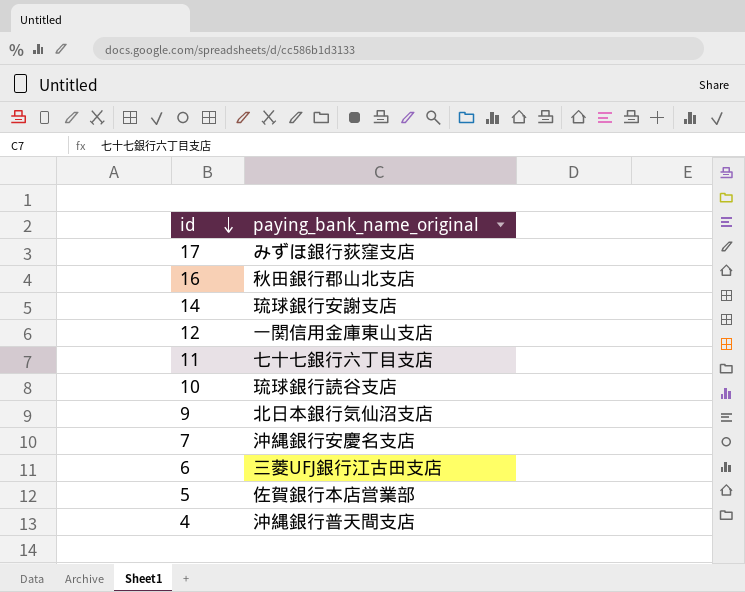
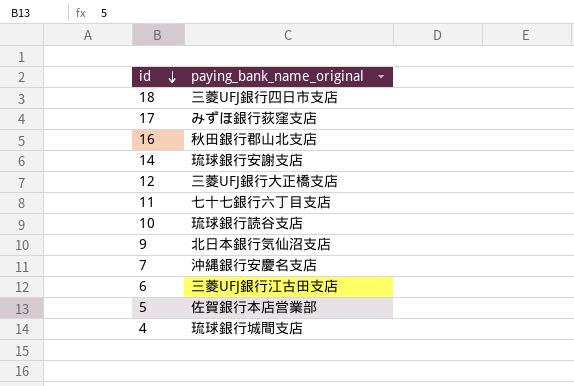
row 18: none -> 三菱UFJ銀行四日市支店
12 | paying_bank_name_original: 一関信用金庫東山支店 -> 三菱UFJ銀行大正橋支店
4 | paying_bank_name_original: 沖縄銀行普天間支店 -> 琉球銀行城間支店

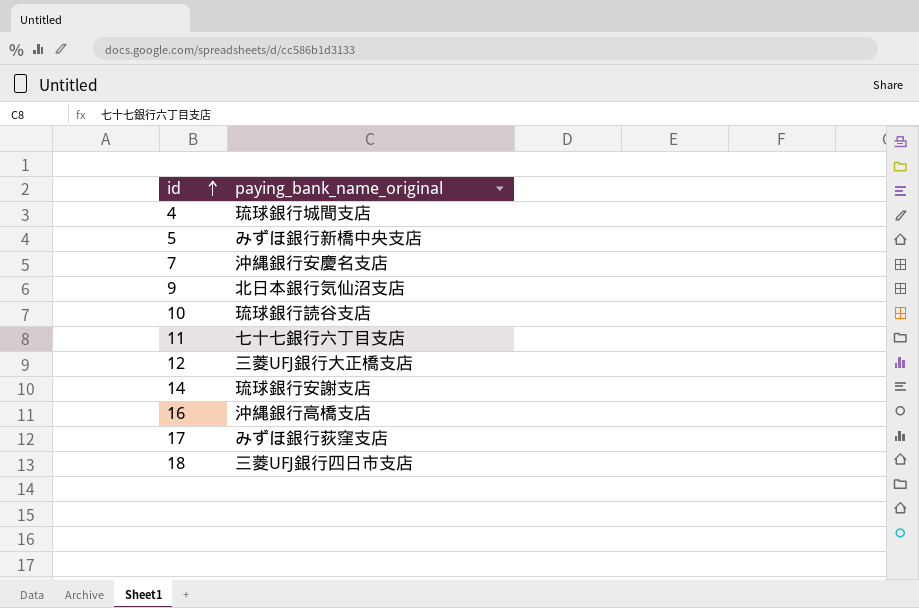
row order: id descending -> id ascending
row 6: 三菱UFJ銀行江古田支店 -> none
5 | paying_bank_name_original: 佐賀銀行本店営業部 -> みずほ銀行新橋中央支店
16 | paying_bank_name_original: 秋田銀行郡山北支店 -> 沖縄銀行高橋支店

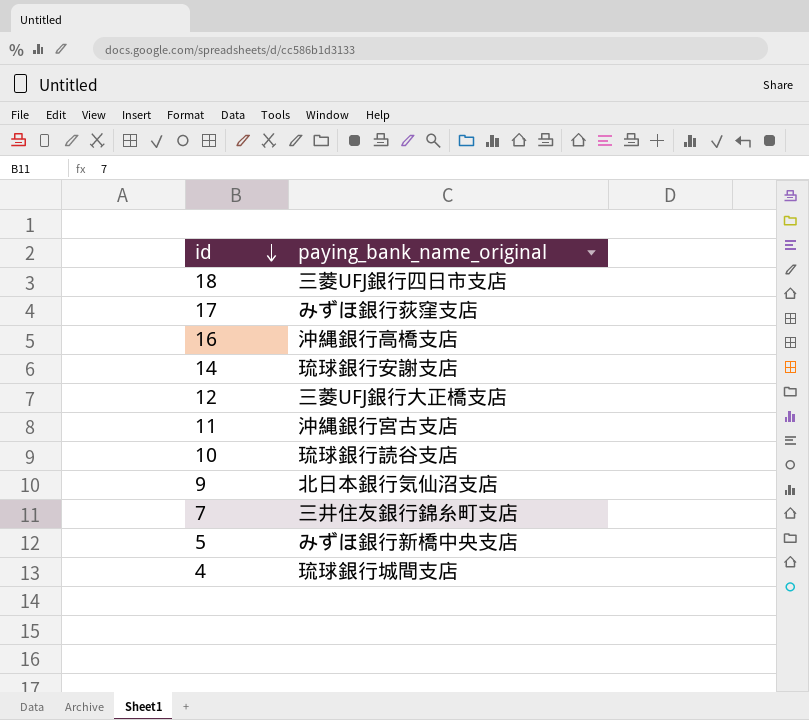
row order: id ascending -> id descending
11 | paying_bank_name_original: 七十七銀行六丁目支店 -> 沖縄銀行宮古支店
7 | paying_bank_name_original: 沖縄銀行安慶名支店 -> 三井住友銀行錦糸町支店

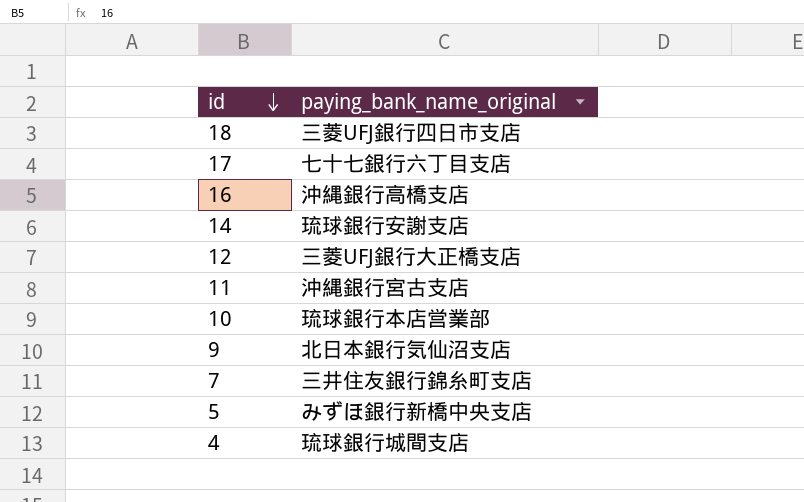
17 | paying_bank_name_original: みずほ銀行荻窪支店 -> 七十七銀行六丁目支店
10 | paying_bank_name_original: 琉球銀行読谷支店 -> 琉球銀行本店営業部

